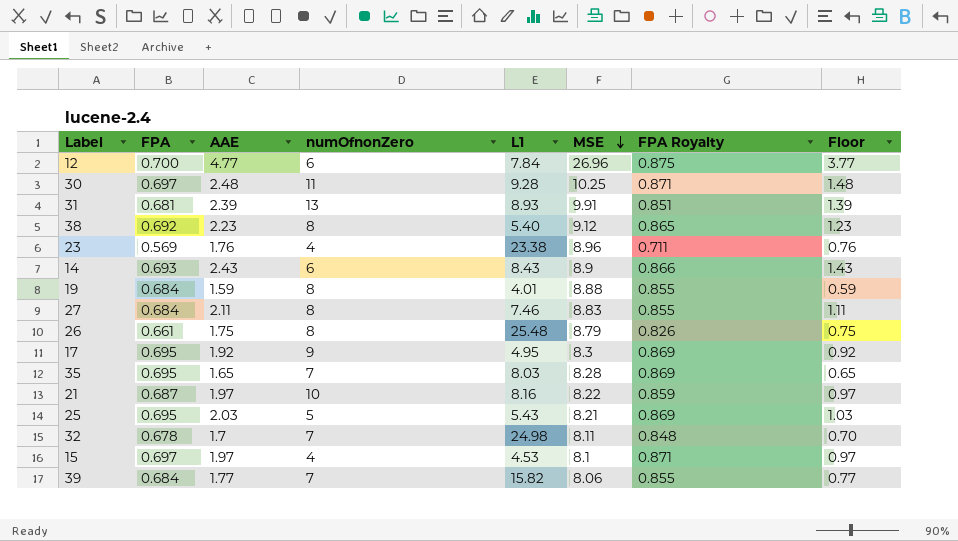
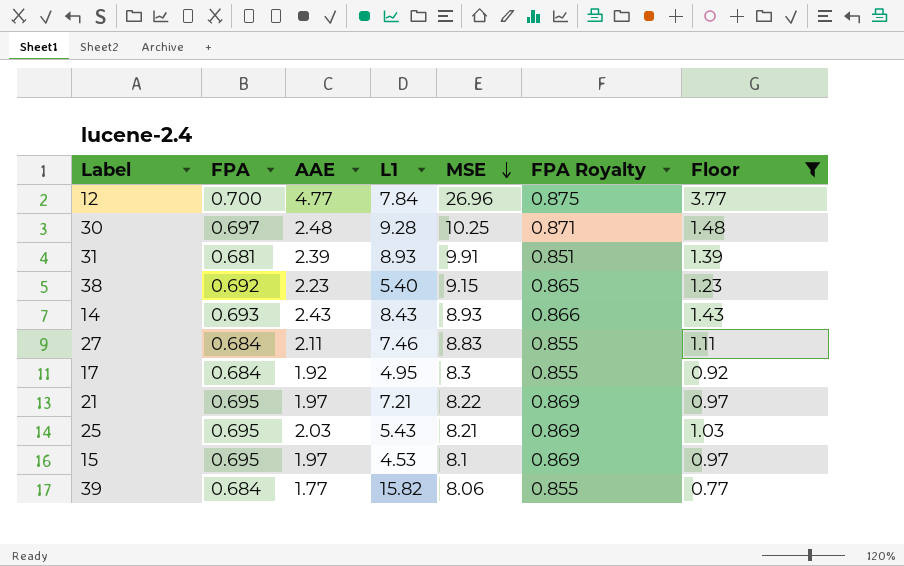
filter: none -> Floor >= 0.77
column numOfnonZero | position: 4 -> none
38 | MSE: 9.12 -> 9.15
14 | MSE: 8.9 -> 8.93
17 | FPA: 0.695 -> 0.684
17 | FPA Royalty: 0.869 -> 0.855
21 | FPA: 0.687 -> 0.695
21 | L1: 8.16 -> 7.21
21 | FPA Royalty: 0.859 -> 0.869
15 | FPA: 0.697 -> 0.695
15 | FPA Royalty: 0.871 -> 0.869

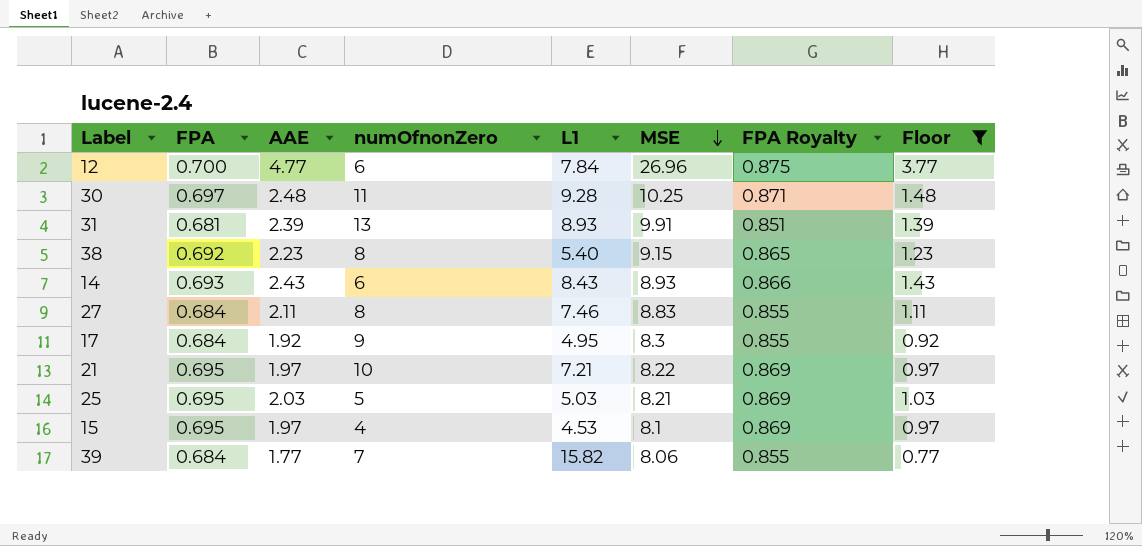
column numOfnonZero | position: none -> 4
25 | L1: 5.43 -> 5.03

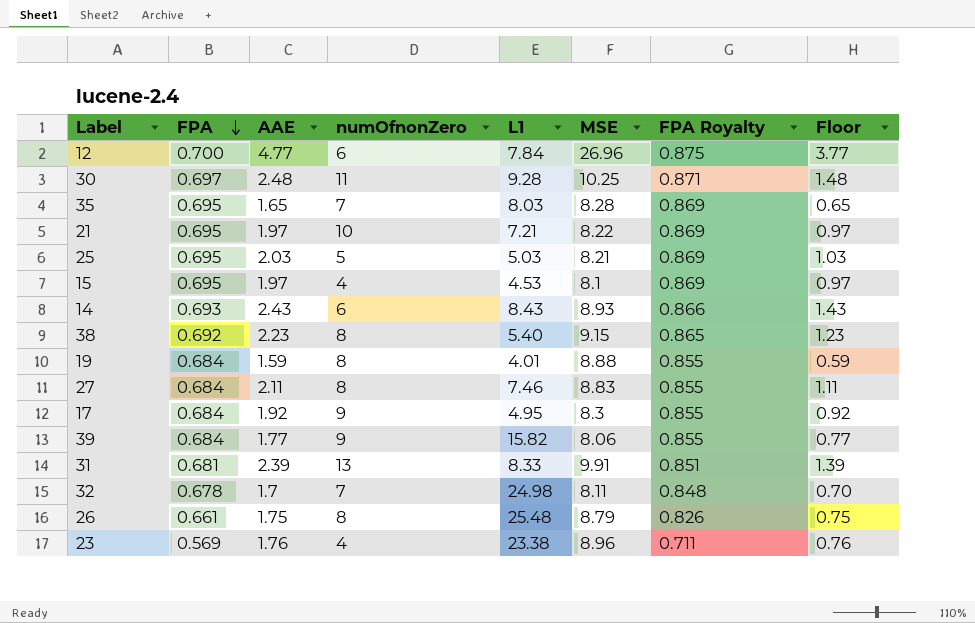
filter: Floor >= 0.77 -> none
row order: MSE descending -> FPA descending
39 | numOfnonZero: 7 -> 9
31 | L1: 8.93 -> 8.33

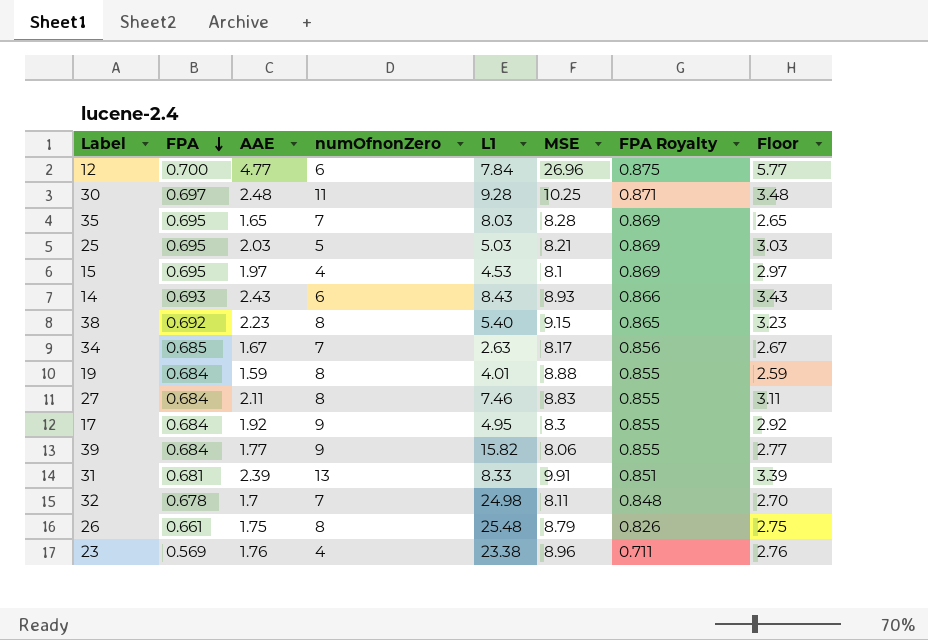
column Floor | formula: [AAE] - 1 -> [AAE] + 1
row 21: 0.695 | 1.97 | 10 | 7.21 | 8.22 | 0.869 | 0.97 -> none
row 34: none -> 0.685 | 1.67 | 7 | 2.63 | 8.17 | 0.856 | 2.67

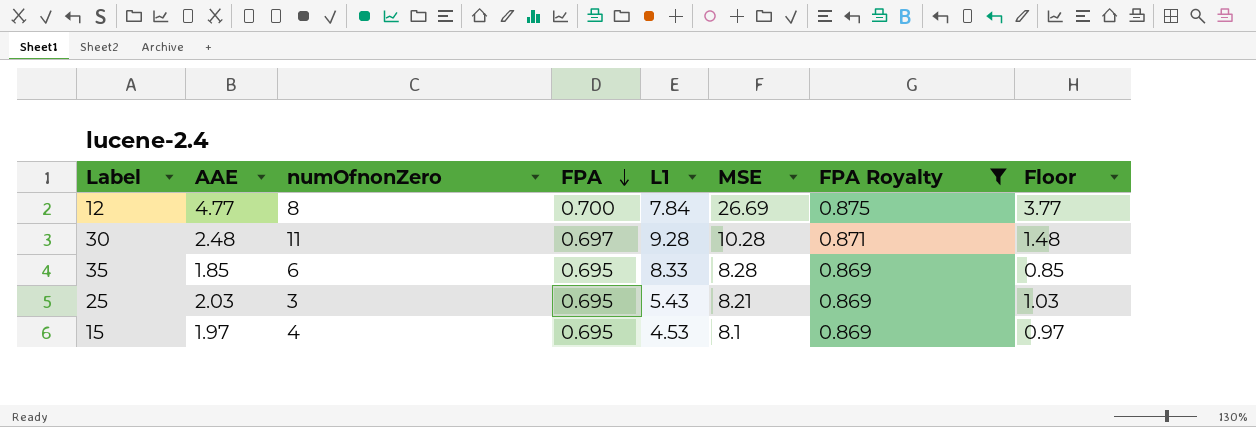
filter: none -> FPA Royalty >= 0.869
column FPA | position: 2 -> 4
column Floor | formula: [AAE] + 1 -> [AAE] - 1
12 | numOfnonZero: 6 -> 8
12 | MSE: 26.96 -> 26.69
30 | MSE: 10.25 -> 10.28
35 | AAE: 1.65 -> 1.85
35 | numOfnonZero: 7 -> 6
35 | L1: 8.03 -> 8.33
25 | numOfnonZero: 5 -> 3
25 | L1: 5.03 -> 5.43

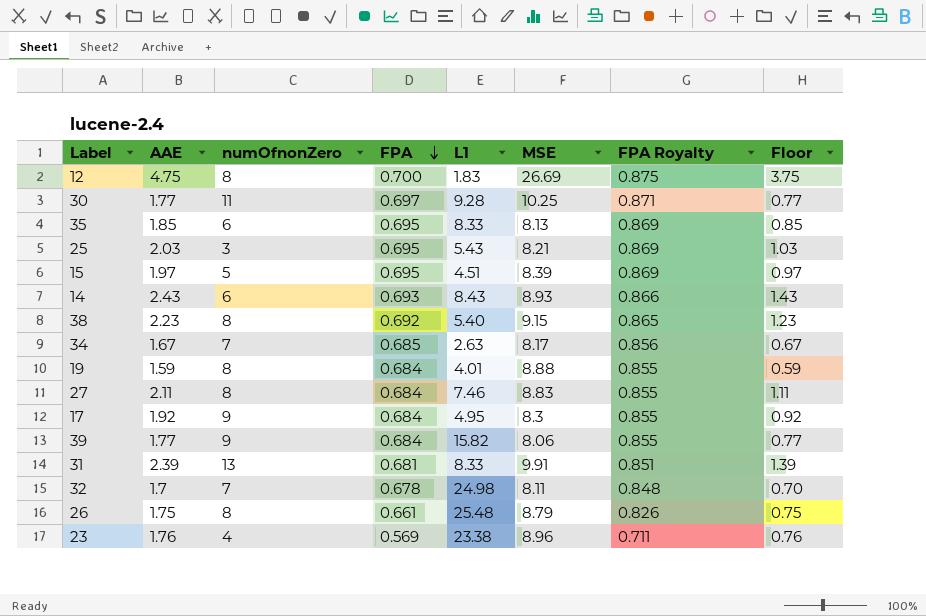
filter: FPA Royalty >= 0.869 -> none
12 | AAE: 4.77 -> 4.75
12 | L1: 7.84 -> 1.83
12 | Floor: 3.77 -> 3.75
30 | AAE: 2.48 -> 1.77
30 | MSE: 10.28 -> 10.25
30 | Floor: 1.48 -> 0.77
35 | MSE: 8.28 -> 8.13
15 | numOfnonZero: 4 -> 5
15 | L1: 4.53 -> 4.51
15 | MSE: 8.1 -> 8.39

